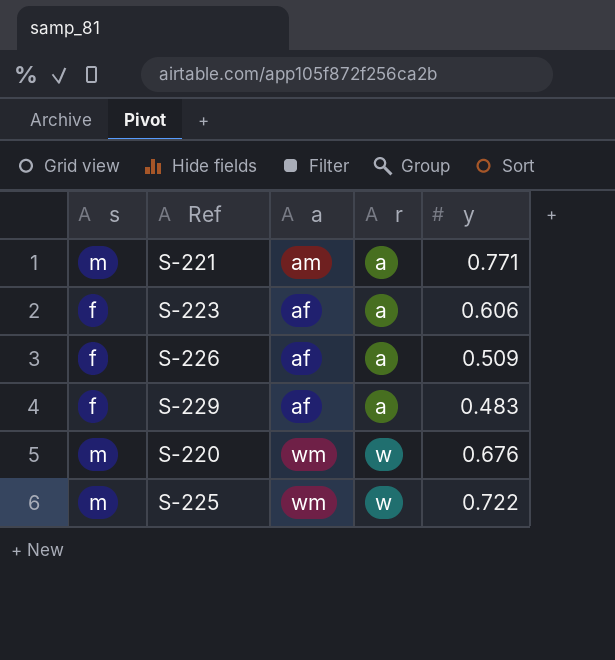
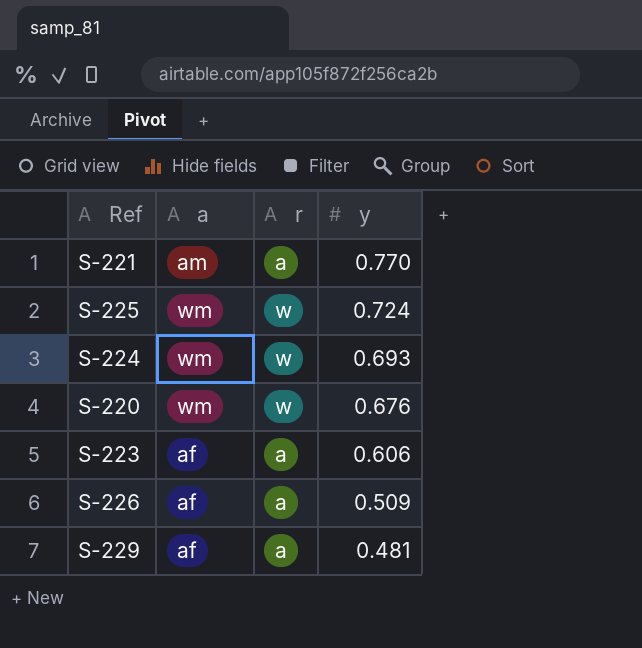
row order: r ascending -> y descending
column s | position: 1 -> none
S-221 | y: 0.771 -> 0.770
S-225 | y: 0.722 -> 0.724
row S-224: none -> wm | w | 0.693
S-229 | y: 0.483 -> 0.481

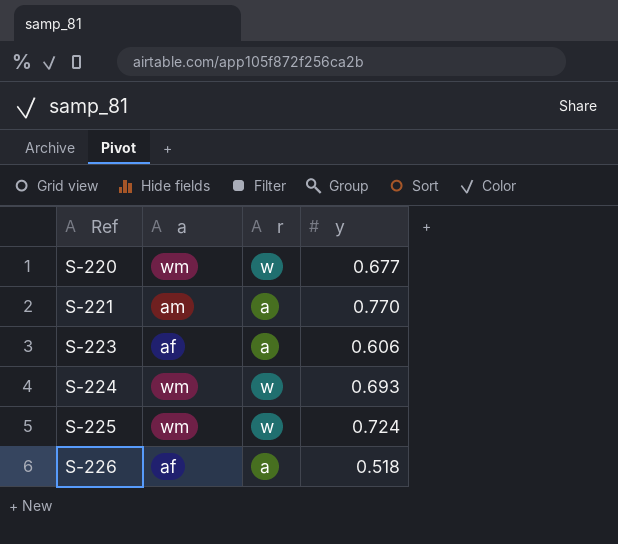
row order: y descending -> Ref ascending
row S-229: af | a | 0.481 -> none
S-220 | y: 0.676 -> 0.677
S-226 | y: 0.509 -> 0.518

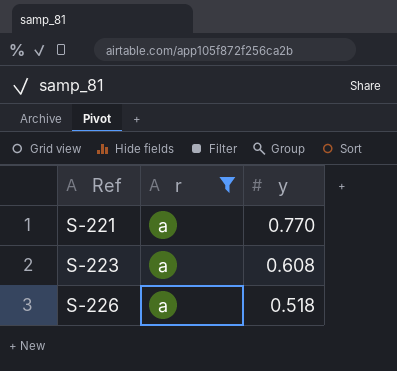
filter: none -> r = a
column a | position: 2 -> none
S-223 | y: 0.606 -> 0.608

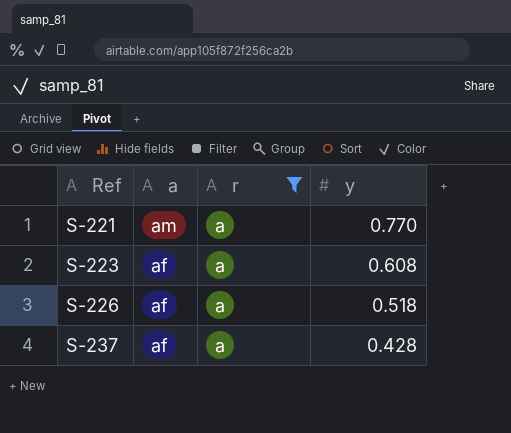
column a | position: none -> 2
row S-237: none -> af | a | 0.428

